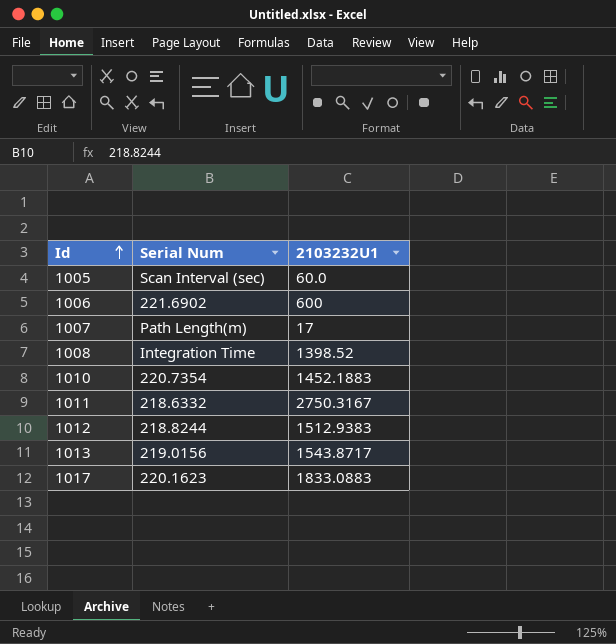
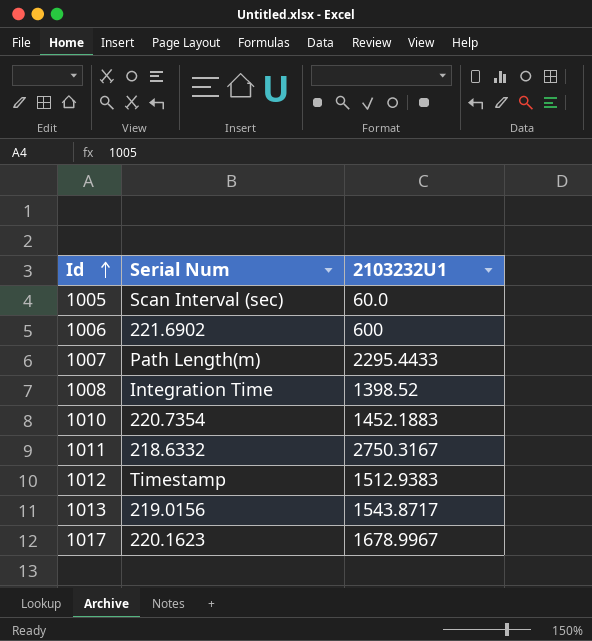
1007 | 2103232U1: 17 -> 2295.4433
1012 | Serial Num: 218.8244 -> Timestamp
1017 | 2103232U1: 1833.0883 -> 1678.9967

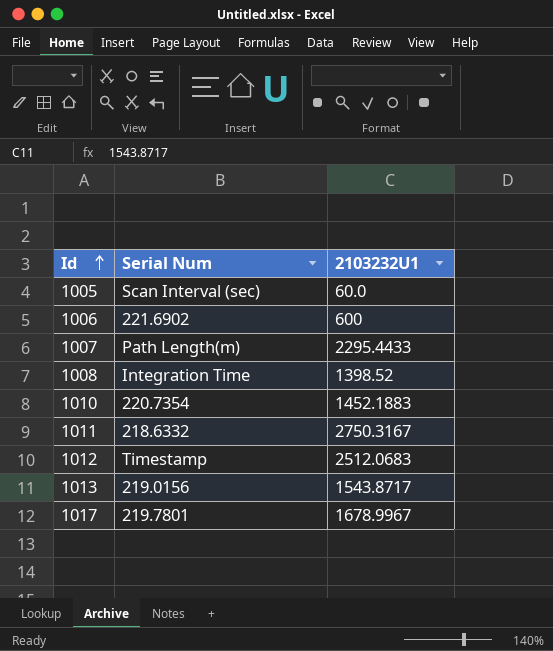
1012 | 2103232U1: 1512.9383 -> 2512.0683
1017 | Serial Num: 220.1623 -> 219.7801

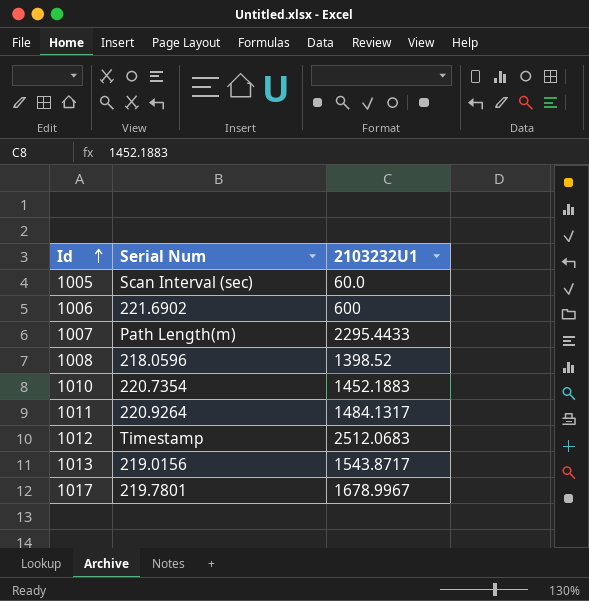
1008 | Serial Num: Integration Time -> 218.0596
1011 | Serial Num: 218.6332 -> 220.9264
1011 | 2103232U1: 2750.3167 -> 1484.1317

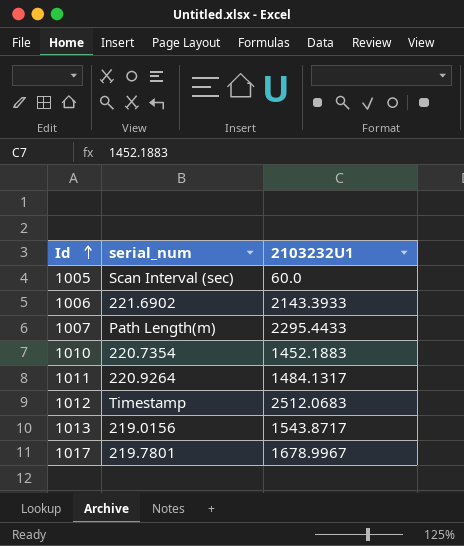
column name: Serial Num -> serial_num
row 1008: 218.0596 | 1398.52 -> none
1006 | 2103232U1: 600 -> 2143.3933

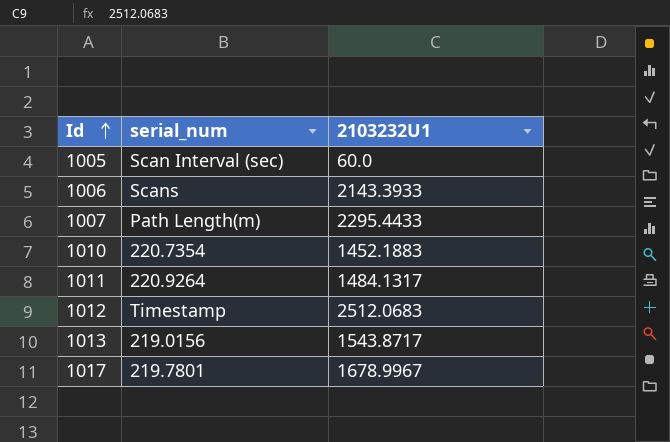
1006 | serial_num: 221.6902 -> Scans

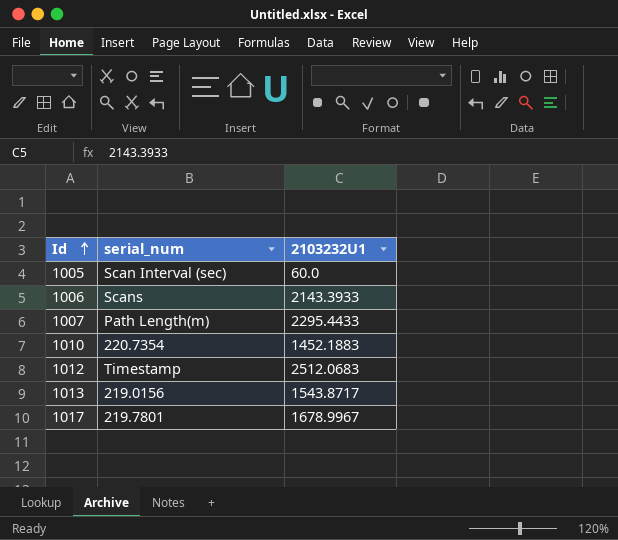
row 1011: 220.9264 | 1484.1317 -> none

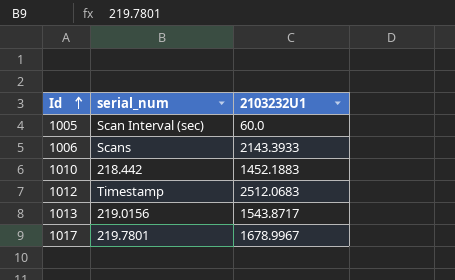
row 1007: Path Length(m) | 2295.4433 -> none
1010 | serial_num: 220.7354 -> 218.442

